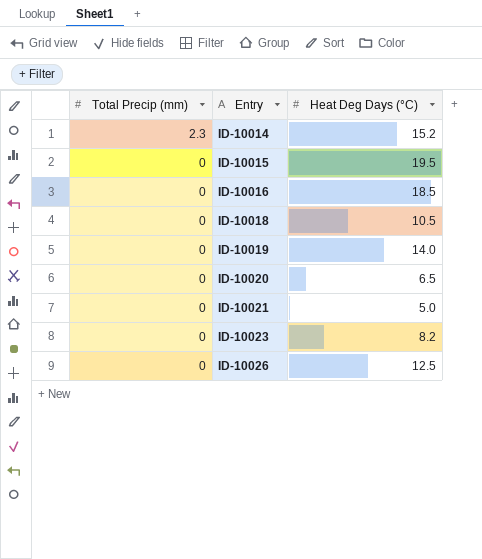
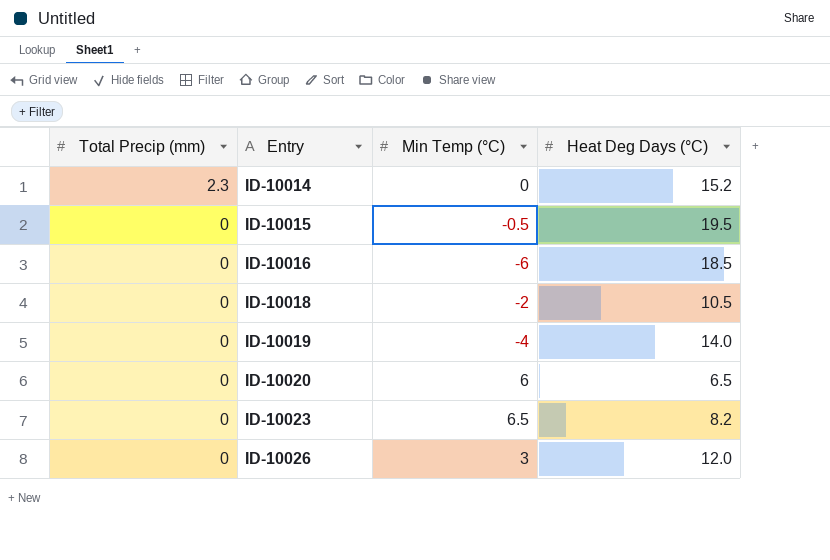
column Min Temp (°C) | position: none -> 3
row ID-10021: 0 | 5.0 -> none
ID-10026 | Heat Deg Days (°C): 12.5 -> 12.0

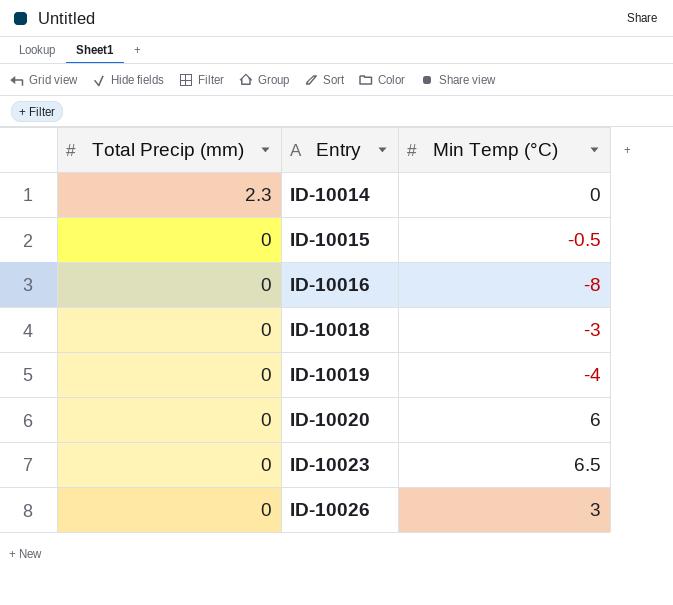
column Heat Deg Days (°C) | position: 4 -> none
ID-10016 | Min Temp (°C): -6 -> -8
ID-10018 | Min Temp (°C): -2 -> -3

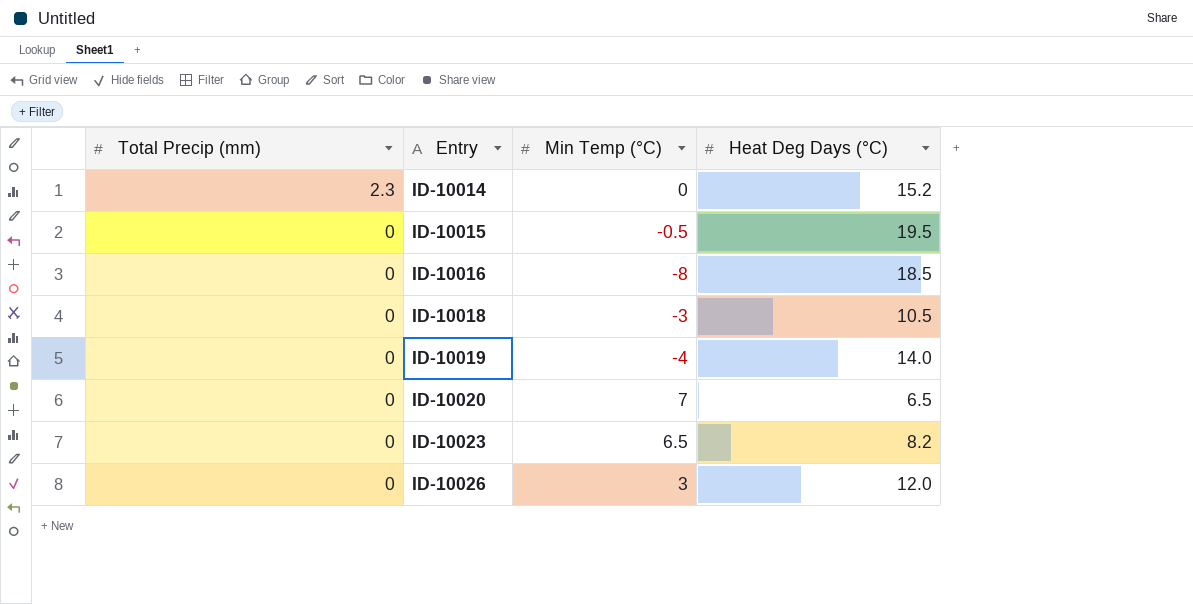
column Heat Deg Days (°C) | position: none -> 4
ID-10020 | Min Temp (°C): 6 -> 7

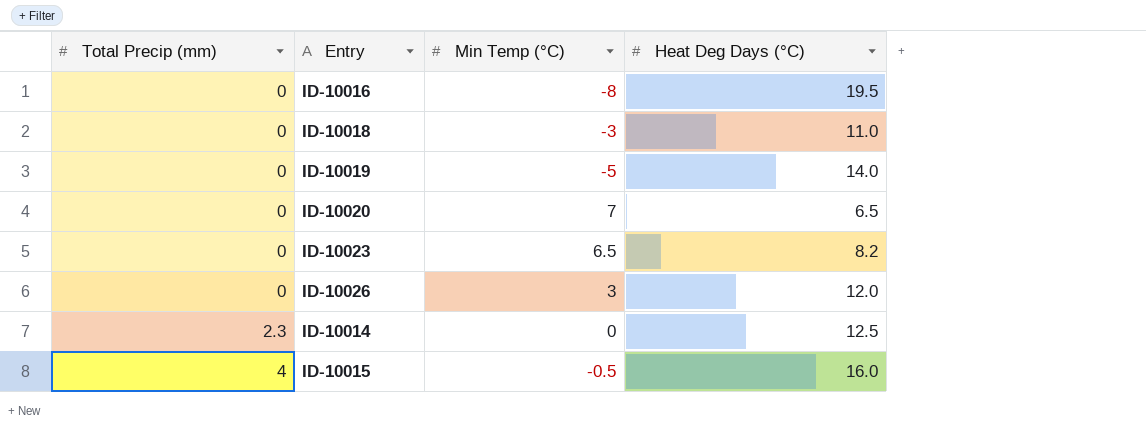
row order: Total Precip (mm) descending -> Total Precip (mm) ascending
ID-10016 | Heat Deg Days (°C): 18.5 -> 19.5
ID-10018 | Heat Deg Days (°C): 10.5 -> 11.0
ID-10019 | Min Temp (°C): -4 -> -5
ID-10014 | Heat Deg Days (°C): 15.2 -> 12.5
ID-10015 | Total Precip (mm): 0 -> 4
ID-10015 | Heat Deg Days (°C): 19.5 -> 16.0

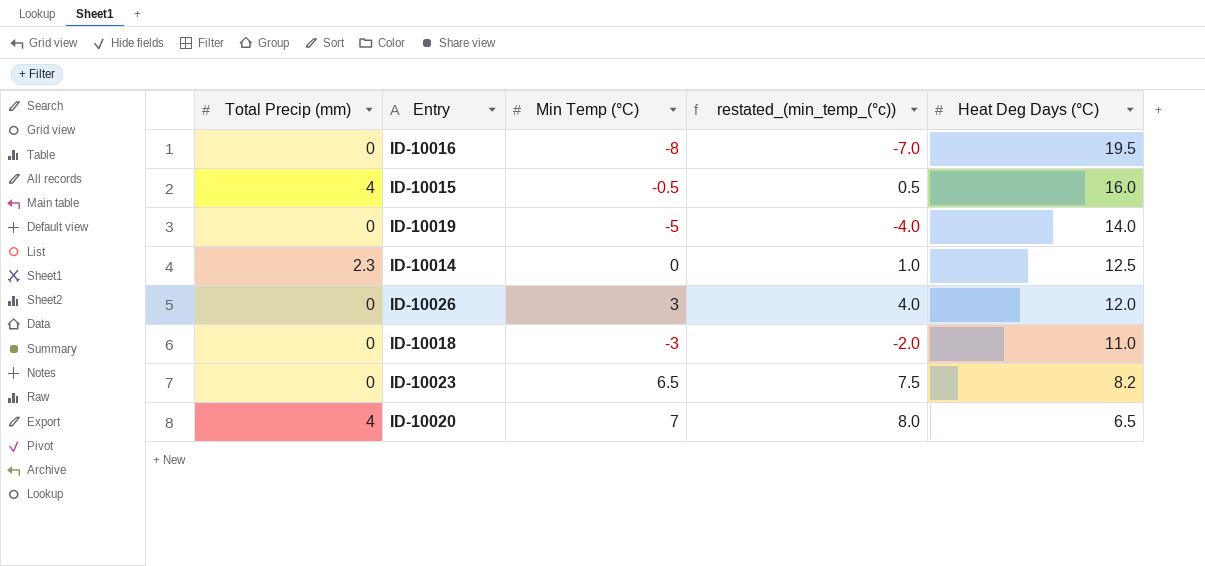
row order: Total Precip (mm) ascending -> Heat Deg Days (°C) descending
column restated_(min_temp_(°c)) | formula: none -> [Min Temp (°C)] + 1
ID-10020 | Total Precip (mm): 0 -> 4

